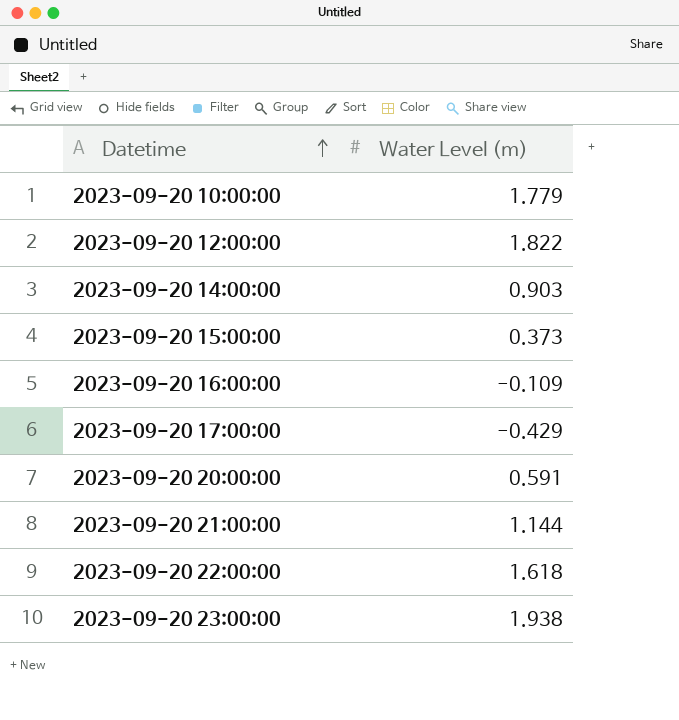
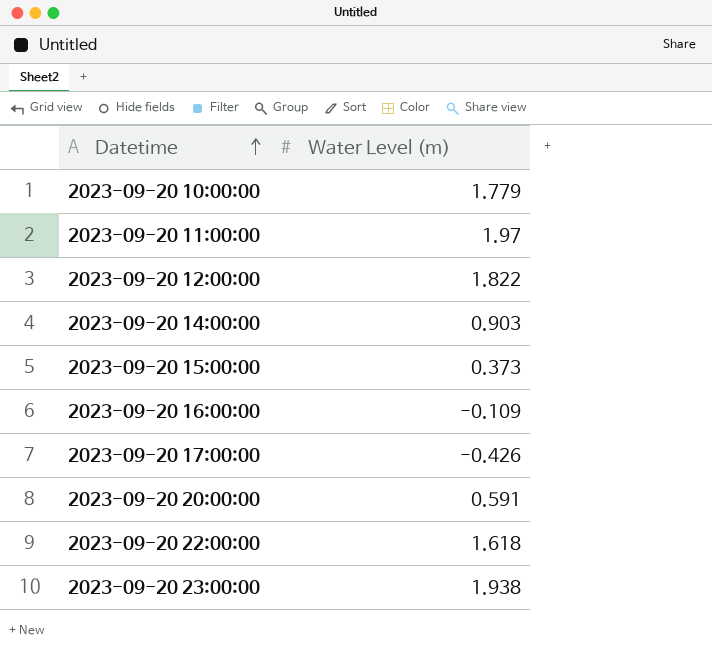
row 2023-09-20 21:00:00: 1.144 -> none
row 2023-09-20 11:00:00: none -> 1.97
2023-09-20 17:00:00 | Water Level (m): -0.429 -> -0.426

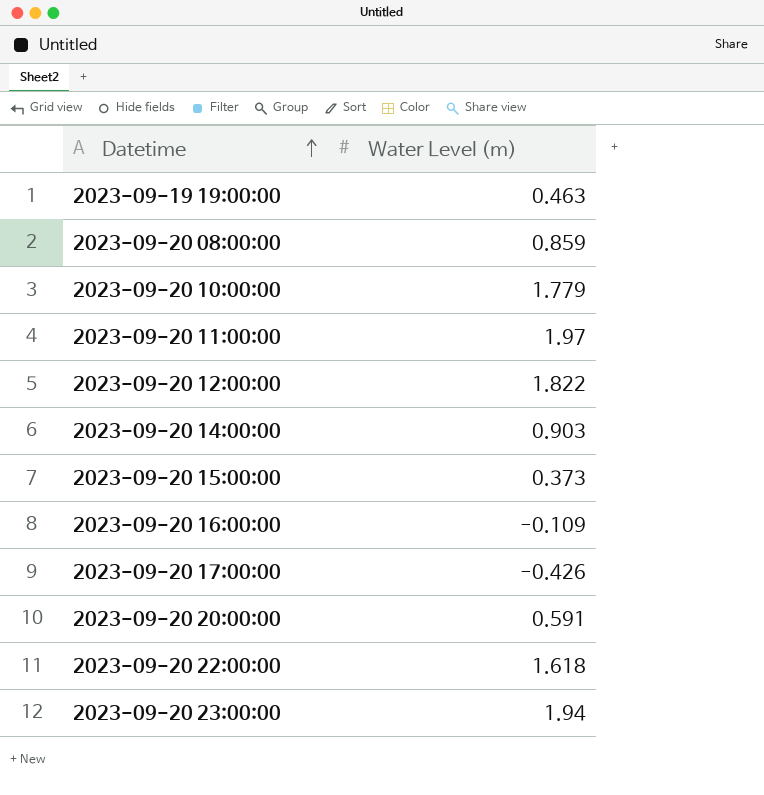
row 2023-09-19 19:00:00: none -> 0.463
row 2023-09-20 08:00:00: none -> 0.859
2023-09-20 23:00:00 | Water Level (m): 1.938 -> 1.94

